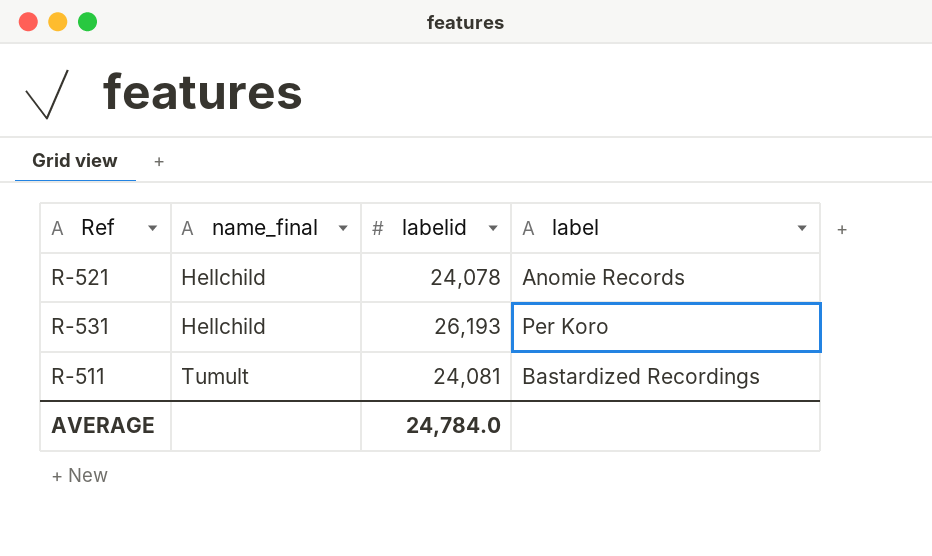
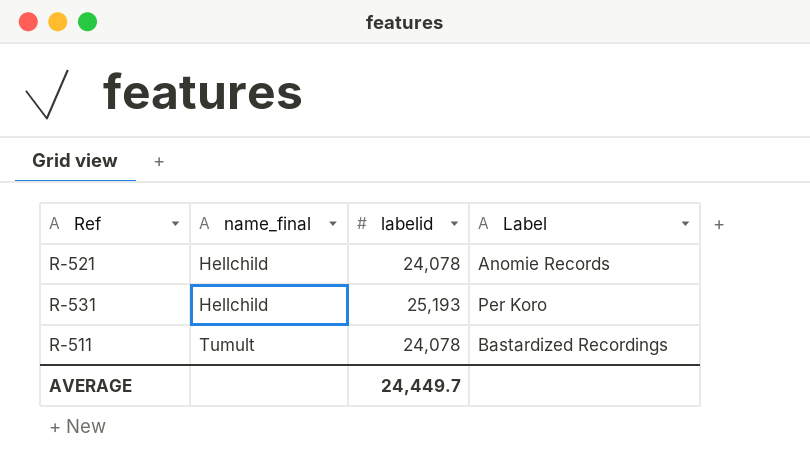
column name: label -> Label
R-531 | labelid: 26,193 -> 25,193
R-511 | labelid: 24,081 -> 24,078
AVERAGE | labelid: 24,784.0 -> 24,449.7

